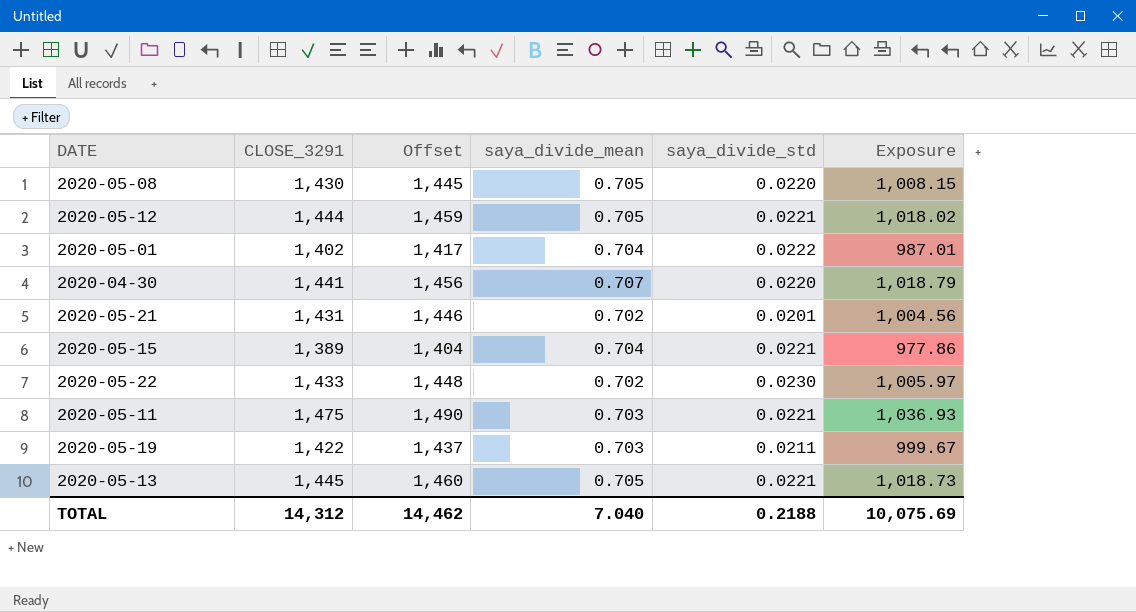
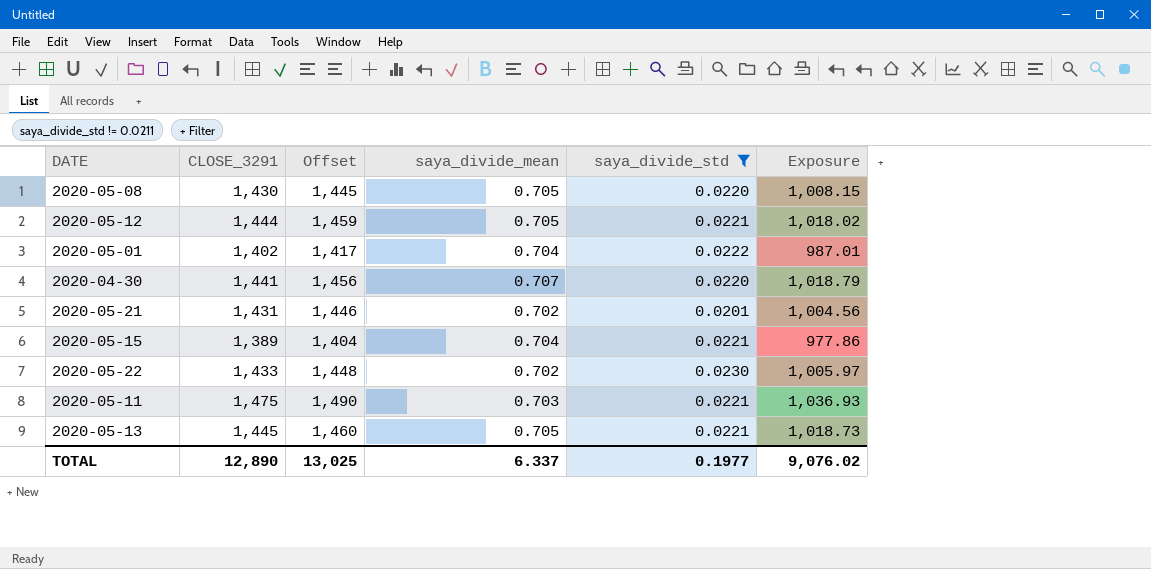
filter: none -> saya_divide_std != 0.0211
TOTAL | CLOSE_3291: 14,312 -> 12,890
TOTAL | Offset: 14,462 -> 13,025
TOTAL | saya_divide_mean: 7.040 -> 6.337
TOTAL | saya_divide_std: 0.2188 -> 0.1977
TOTAL | Exposure: 10,075.69 -> 9,076.02

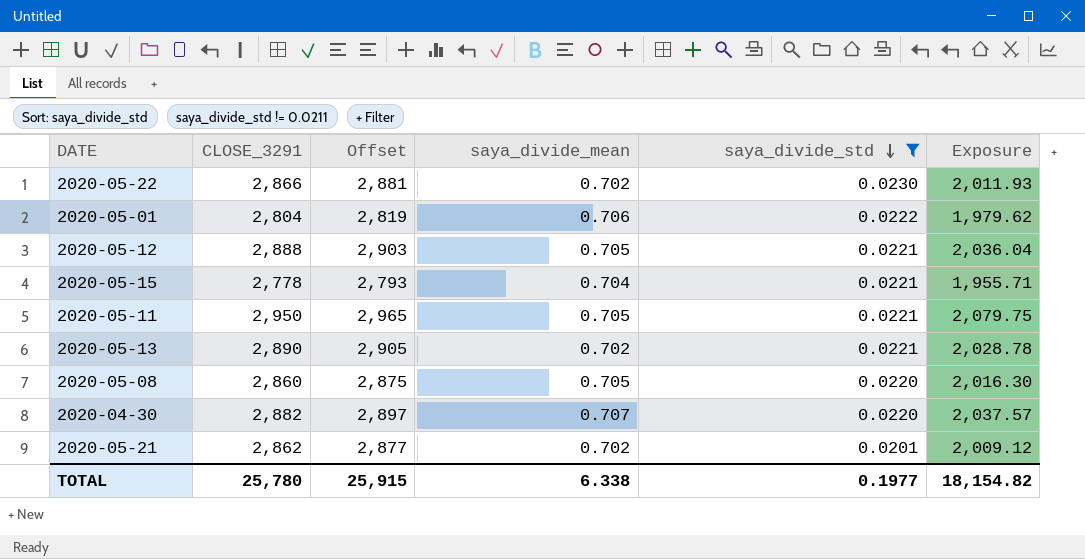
row order: none -> saya_divide_std descending
2020-05-22 | CLOSE_3291: 1,433 -> 2,866
2020-05-22 | Offset: 1,448 -> 2,881
2020-05-22 | Exposure: 1,005.97 -> 2,011.93
2020-05-01 | CLOSE_3291: 1,402 -> 2,804
2020-05-01 | Offset: 1,417 -> 2,819
2020-05-01 | saya_divide_mean: 0.704 -> 0.706
2020-05-01 | Exposure: 987.01 -> 1,979.62
2020-05-12 | CLOSE_3291: 1,444 -> 2,888
2020-05-12 | Offset: 1,459 -> 2,903
2020-05-12 | Exposure: 1,018.02 -> 2,036.04
2020-05-15 | CLOSE_3291: 1,389 -> 2,778
2020-05-15 | Offset: 1,404 -> 2,793
2020-05-15 | Exposure: 977.86 -> 1,955.71
2020-05-11 | CLOSE_3291: 1,475 -> 2,950
2020-05-11 | Offset: 1,490 -> 2,965
2020-05-11 | saya_divide_mean: 0.703 -> 0.705
2020-05-11 | Exposure: 1,036.93 -> 2,079.75
2020-05-13 | CLOSE_3291: 1,445 -> 2,890
2020-05-13 | Offset: 1,460 -> 2,905
2020-05-13 | saya_divide_mean: 0.705 -> 0.702
2020-05-13 | Exposure: 1,018.73 -> 2,028.78
2020-05-08 | CLOSE_3291: 1,430 -> 2,860
2020-05-08 | Offset: 1,445 -> 2,875
2020-05-08 | Exposure: 1,008.15 -> 2,016.30
2020-04-30 | CLOSE_3291: 1,441 -> 2,882
2020-04-30 | Offset: 1,456 -> 2,897
2020-04-30 | Exposure: 1,018.79 -> 2,037.57
2020-05-21 | CLOSE_3291: 1,431 -> 2,862
2020-05-21 | Offset: 1,446 -> 2,877
2020-05-21 | Exposure: 1,004.56 -> 2,009.12
TOTAL | CLOSE_3291: 12,890 -> 25,780
TOTAL | Offset: 13,025 -> 25,915
TOTAL | saya_divide_mean: 6.337 -> 6.338
TOTAL | Exposure: 9,076.02 -> 18,154.82

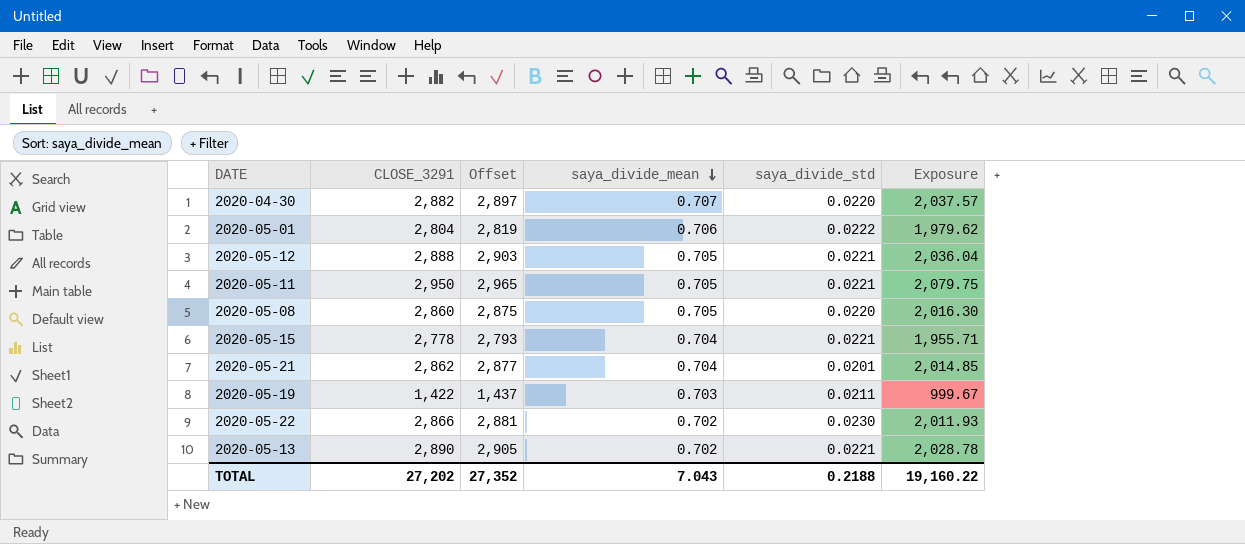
filter: saya_divide_std != 0.0211 -> none
row order: saya_divide_std descending -> saya_divide_mean descending
2020-05-21 | saya_divide_mean: 0.702 -> 0.704
2020-05-21 | Exposure: 2,009.12 -> 2,014.85
TOTAL | CLOSE_3291: 25,780 -> 27,202
TOTAL | Offset: 25,915 -> 27,352
TOTAL | saya_divide_mean: 6.338 -> 7.043
TOTAL | saya_divide_std: 0.1977 -> 0.2188
TOTAL | Exposure: 18,154.82 -> 19,160.22

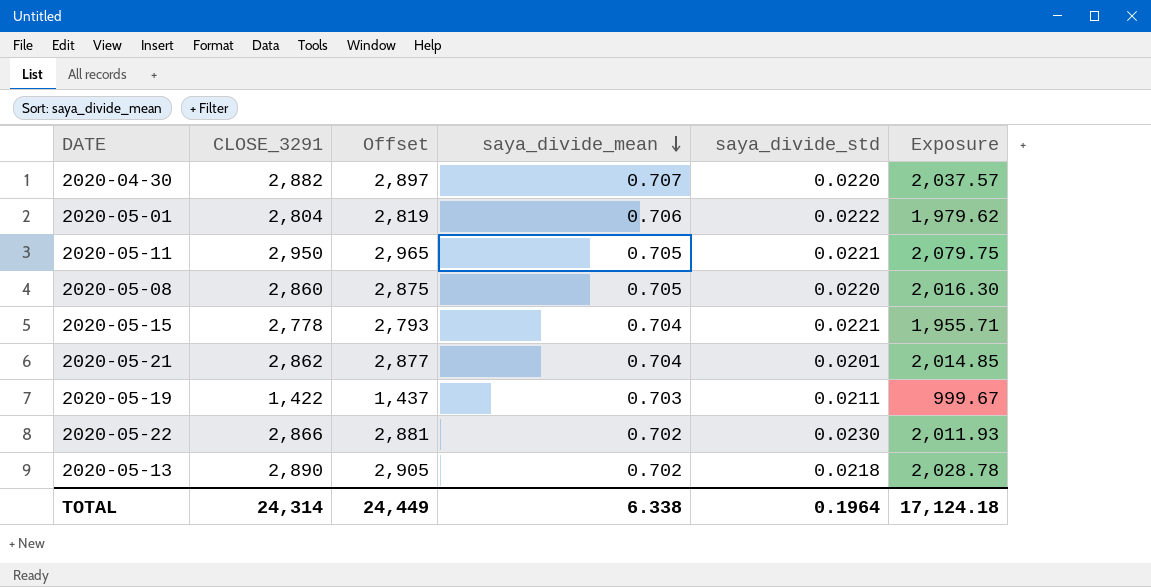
row 2020-05-12: 2,888 | 2,903 | 0.705 | 0.0221 | 2,036.04 -> none
2020-05-13 | saya_divide_std: 0.0221 -> 0.0218
TOTAL | CLOSE_3291: 27,202 -> 24,314
TOTAL | Offset: 27,352 -> 24,449
TOTAL | saya_divide_mean: 7.043 -> 6.338
TOTAL | saya_divide_std: 0.2188 -> 0.1964
TOTAL | Exposure: 19,160.22 -> 17,124.18

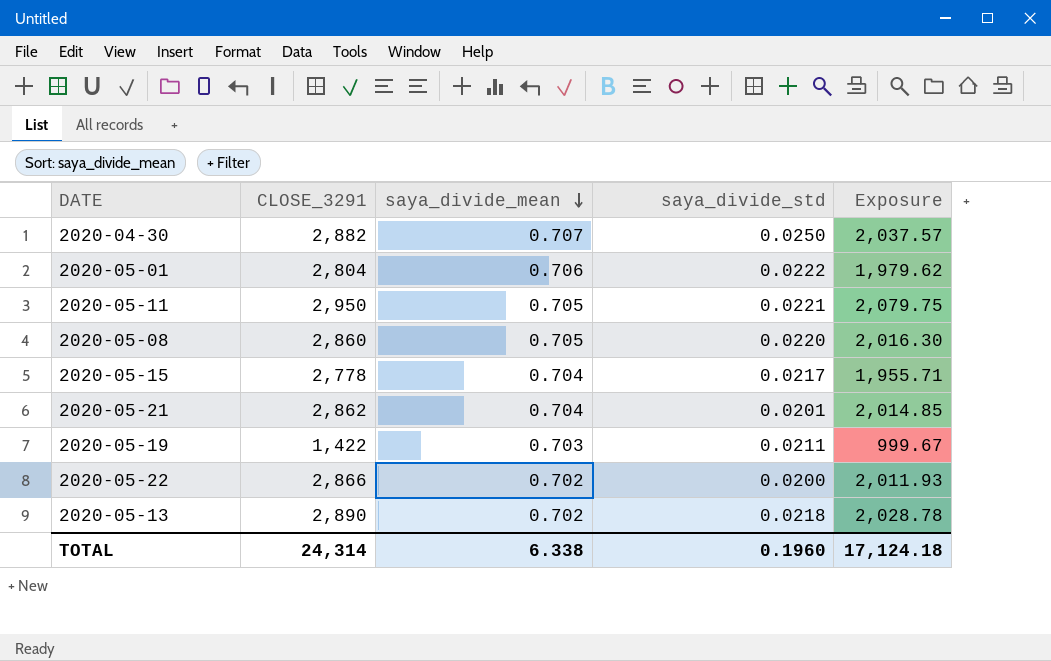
column Offset | formula: [CLOSE_3291] + 15 -> none
2020-04-30 | saya_divide_std: 0.0220 -> 0.0250
2020-05-15 | saya_divide_std: 0.0221 -> 0.0217
2020-05-22 | saya_divide_std: 0.0230 -> 0.0200
TOTAL | saya_divide_std: 0.1964 -> 0.1960

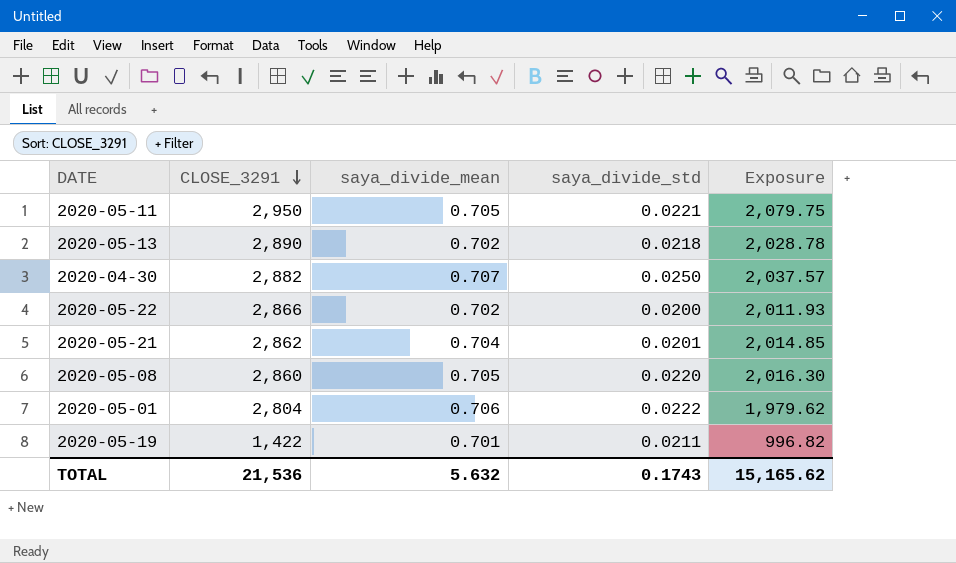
row order: saya_divide_mean descending -> CLOSE_3291 descending
row 2020-05-15: 2,778 | 0.704 | 0.0217 | 1,955.71 -> none
2020-05-19 | saya_divide_mean: 0.703 -> 0.701
2020-05-19 | Exposure: 999.67 -> 996.82
TOTAL | CLOSE_3291: 24,314 -> 21,536
TOTAL | saya_divide_mean: 6.338 -> 5.632
TOTAL | saya_divide_std: 0.1960 -> 0.1743
TOTAL | Exposure: 17,124.18 -> 15,165.62

